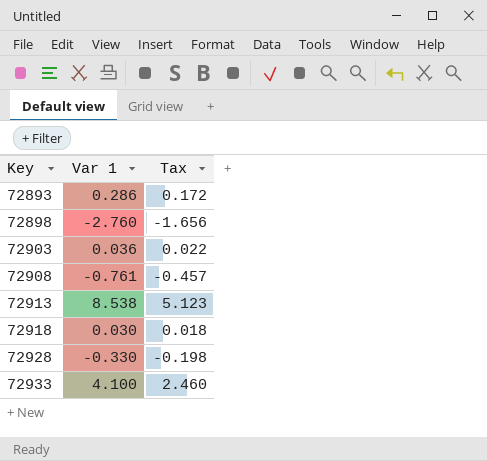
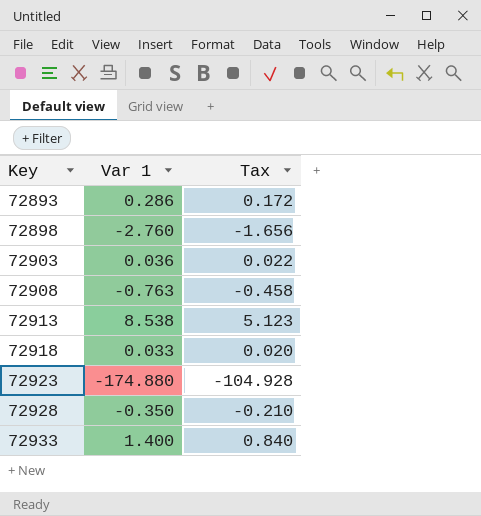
72908 | Var 1: -0.761 -> -0.763
72908 | Tax: -0.457 -> -0.458
72918 | Var 1: 0.030 -> 0.033
72918 | Tax: 0.018 -> 0.020
row 72923: none -> -174.880 | -104.928
72928 | Var 1: -0.330 -> -0.350
72928 | Tax: -0.198 -> -0.210
72933 | Var 1: 4.100 -> 1.400
72933 | Tax: 2.460 -> 0.840

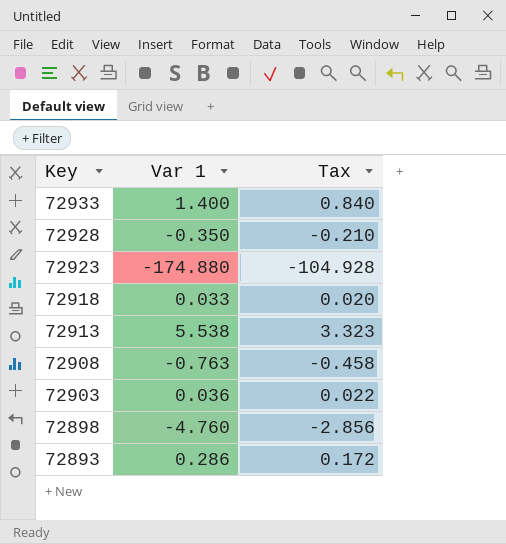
row order: Key ascending -> Key descending
72913 | Var 1: 8.538 -> 5.538
72913 | Tax: 5.123 -> 3.323
72898 | Var 1: -2.760 -> -4.760
72898 | Tax: -1.656 -> -2.856

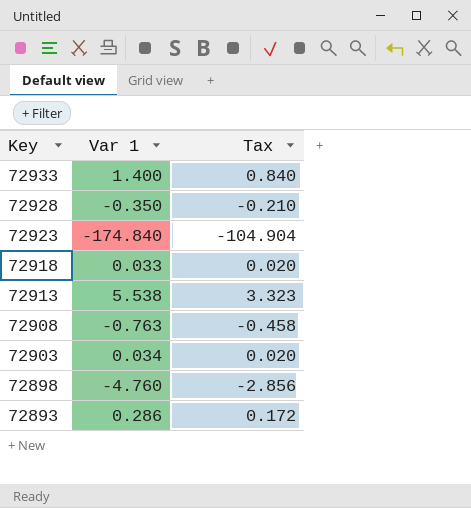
72923 | Var 1: -174.880 -> -174.840
72923 | Tax: -104.928 -> -104.904
72903 | Var 1: 0.036 -> 0.034
72903 | Tax: 0.022 -> 0.020

